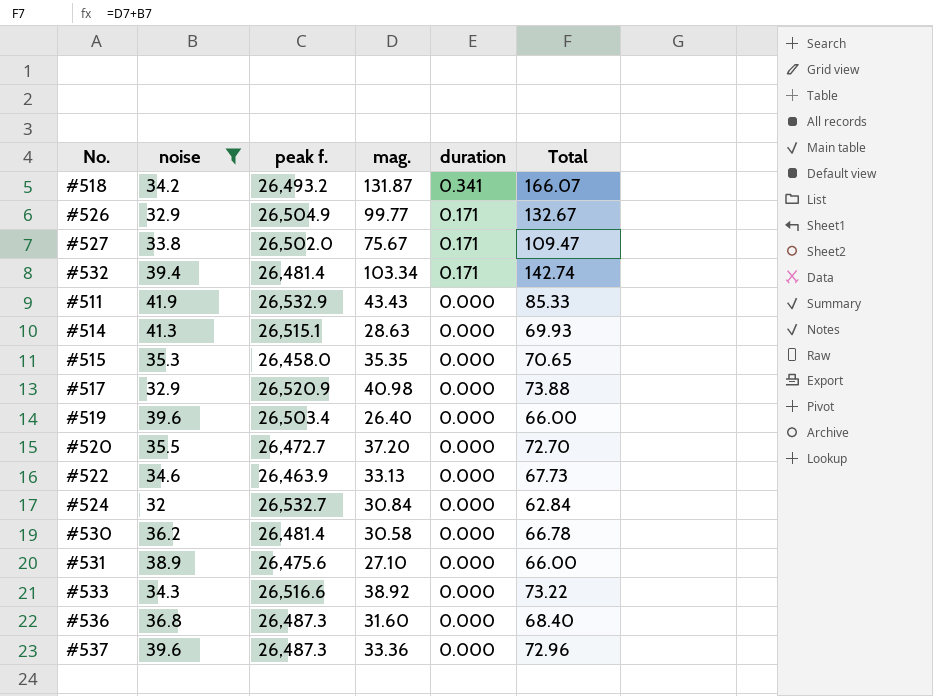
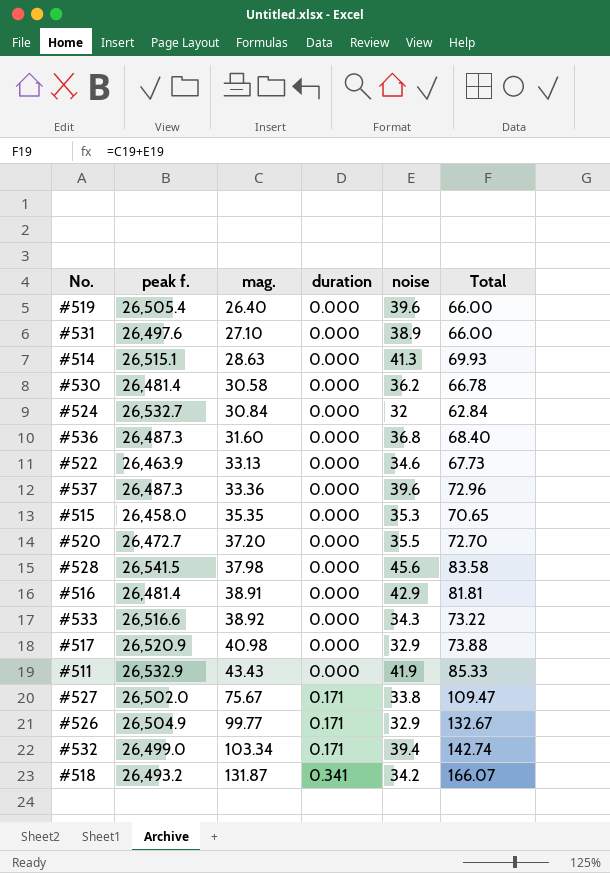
filter: noise <= 41.9 -> none
row order: duration descending -> mag. ascending
column noise | position: 2 -> 5
#519 | peak f.: 26,503.4 -> 26,505.4
#531 | peak f.: 26,475.6 -> 26,497.6
#532 | peak f.: 26,481.4 -> 26,499.0

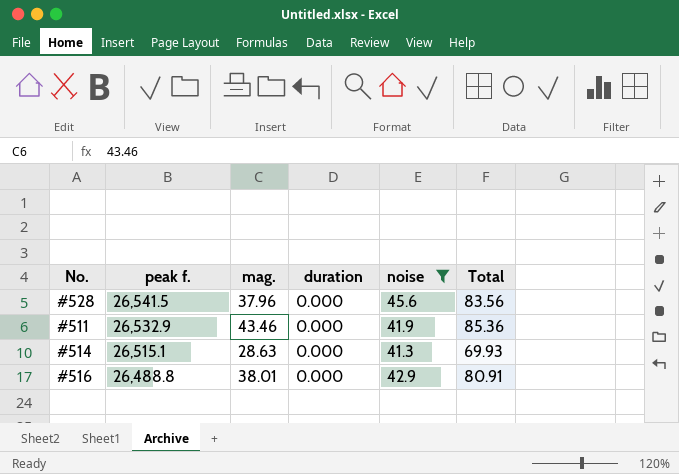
filter: none -> noise >= 41.3
row order: mag. ascending -> peak f. descending
#528 | mag.: 37.98 -> 37.96
#528 | Total: 83.58 -> 83.56
#511 | mag.: 43.43 -> 43.46
#511 | Total: 85.33 -> 85.36
#516 | peak f.: 26,481.4 -> 26,488.8
#516 | mag.: 38.91 -> 38.01
#516 | Total: 81.81 -> 80.91

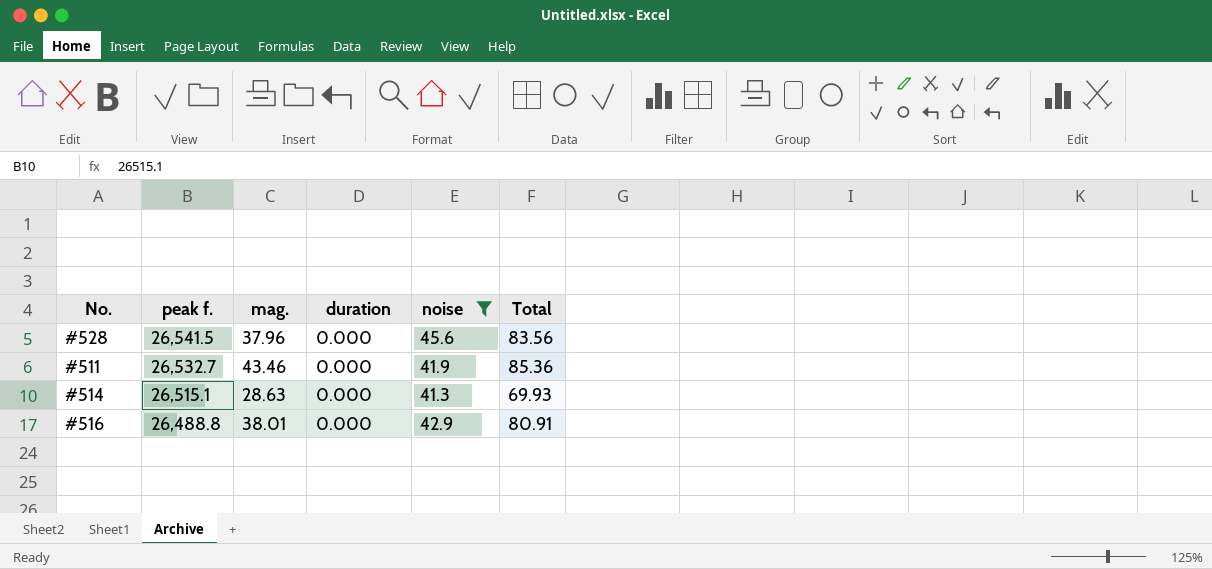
#511 | peak f.: 26,532.9 -> 26,532.7

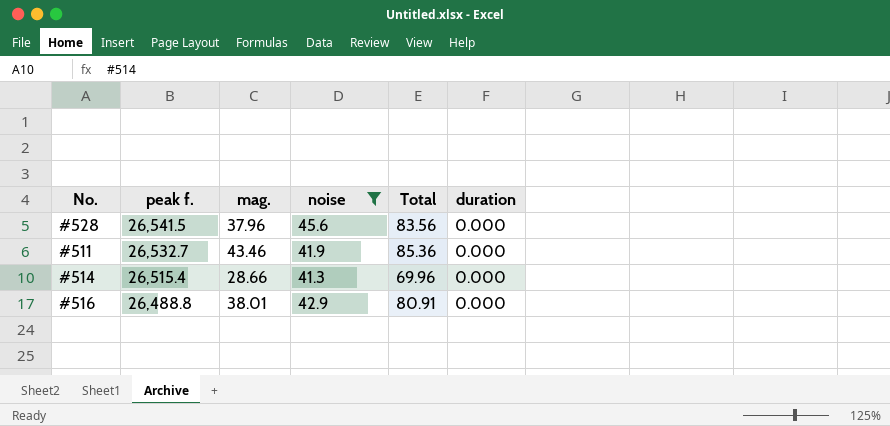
column duration | position: 4 -> 6
#514 | peak f.: 26,515.1 -> 26,515.4
#514 | mag.: 28.63 -> 28.66
#514 | Total: 69.93 -> 69.96

